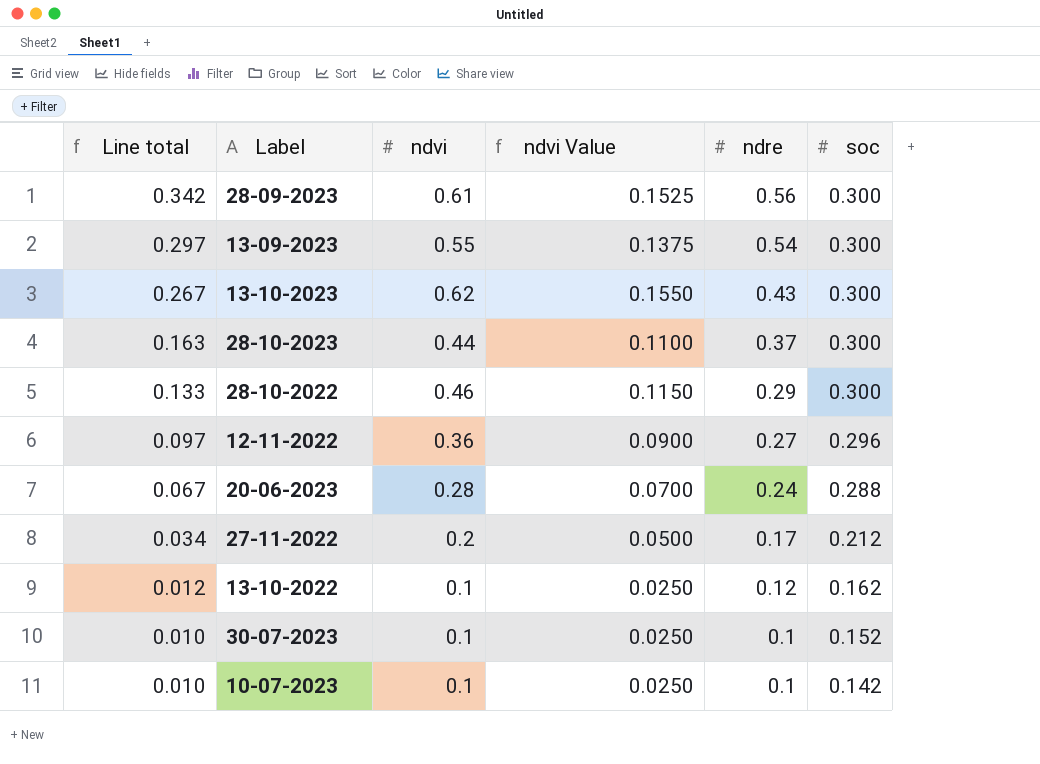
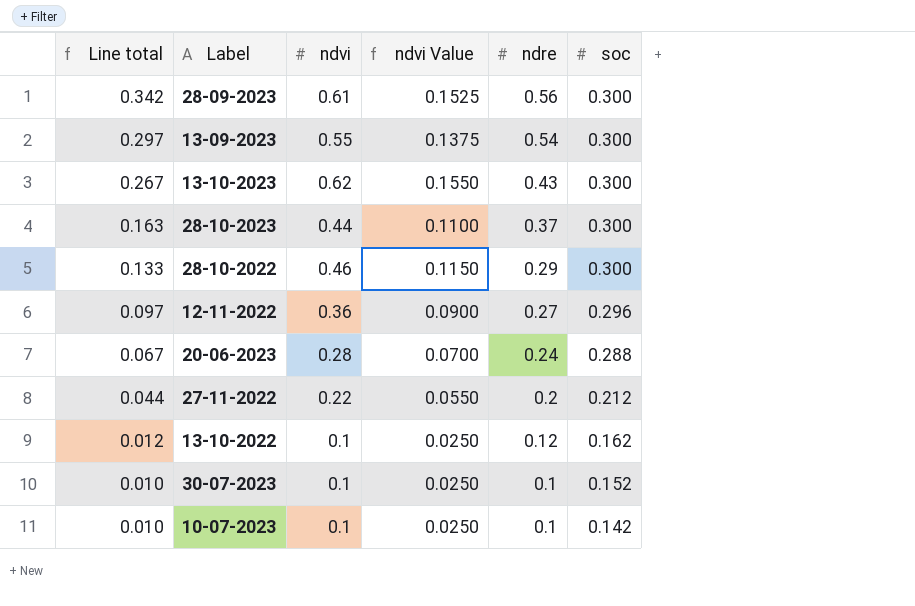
27-11-2022 | Line total: 0.034 -> 0.044
27-11-2022 | ndvi: 0.2 -> 0.22
27-11-2022 | ndvi Value: 0.0500 -> 0.0550
27-11-2022 | ndre: 0.17 -> 0.2

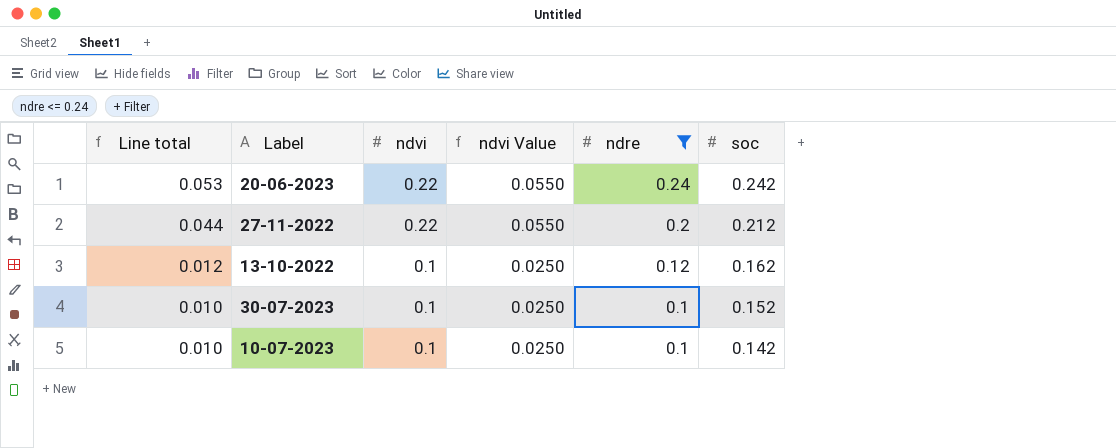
filter: none -> ndre <= 0.24
20-06-2023 | Line total: 0.067 -> 0.053
20-06-2023 | ndvi: 0.28 -> 0.22
20-06-2023 | ndvi Value: 0.0700 -> 0.0550
20-06-2023 | soc: 0.288 -> 0.242

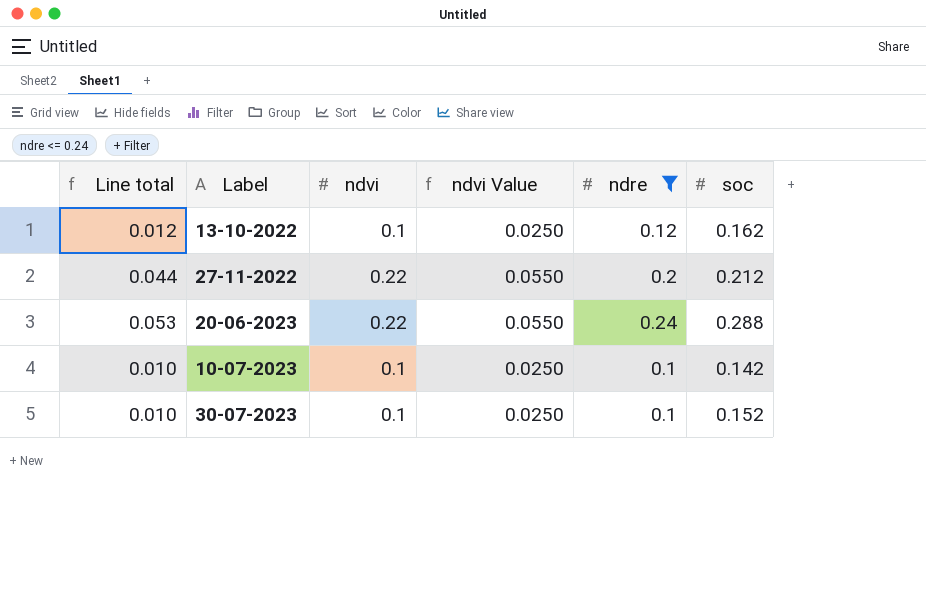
row order: Line total descending -> Label ascending
20-06-2023 | soc: 0.242 -> 0.288

